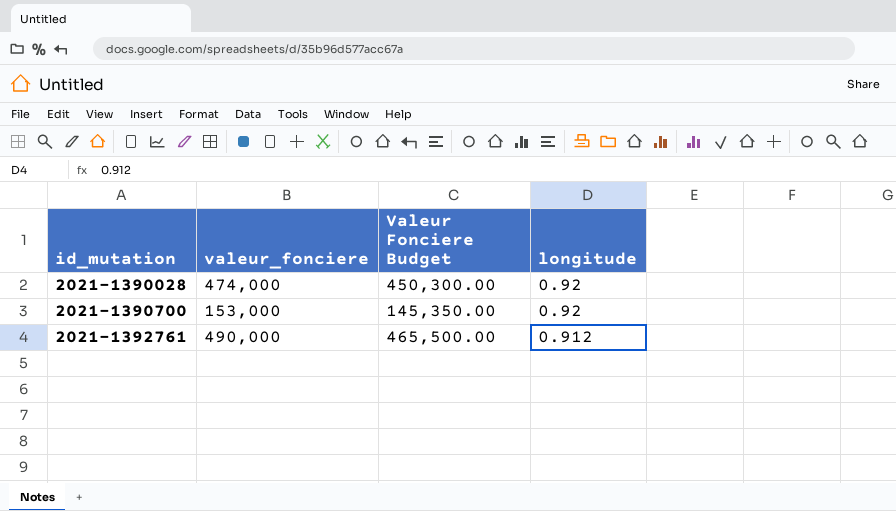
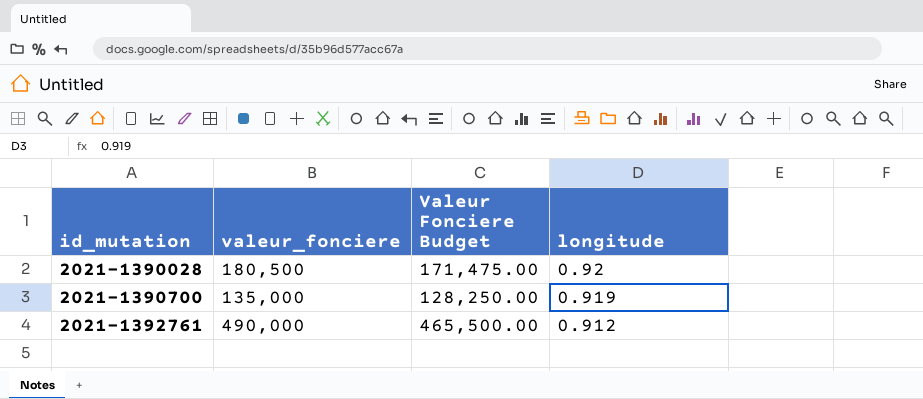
2021-1390028 | valeur_fonciere: 474,000 -> 180,500
2021-1390028 | Valeur Fonciere Budget: 450,300.00 -> 171,475.00
2021-1390700 | valeur_fonciere: 153,000 -> 135,000
2021-1390700 | Valeur Fonciere Budget: 145,350.00 -> 128,250.00
2021-1390700 | longitude: 0.92 -> 0.919

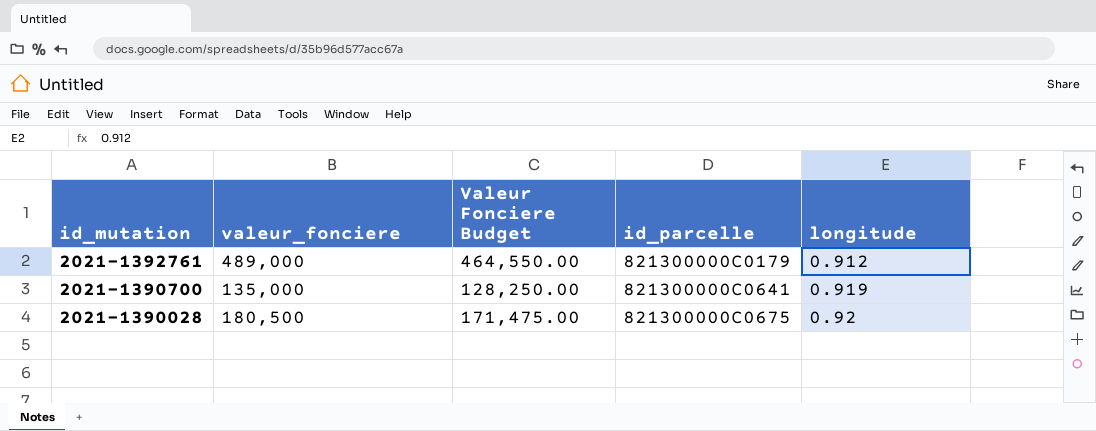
row order: id_mutation ascending -> id_mutation descending
column id_parcelle | position: none -> 4
2021-1392761 | valeur_fonciere: 490,000 -> 489,000
2021-1392761 | Valeur Fonciere Budget: 465,500.00 -> 464,550.00

